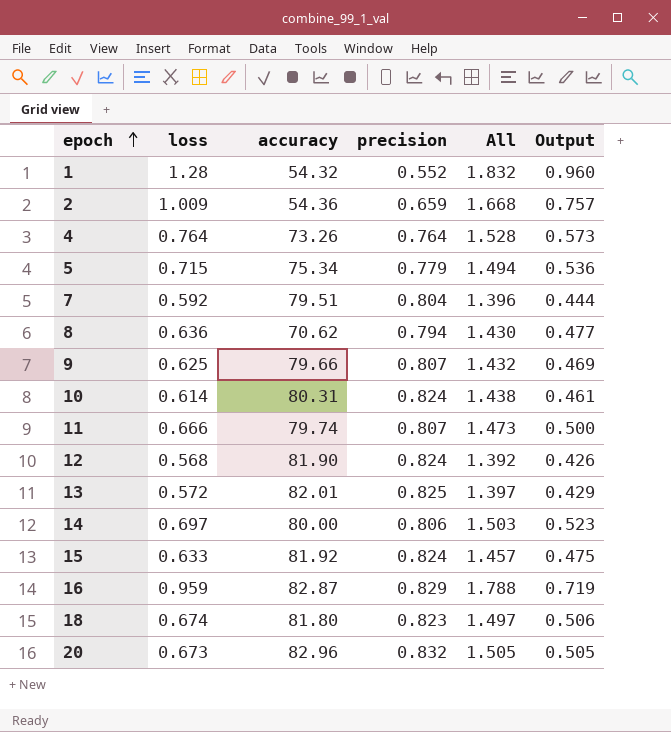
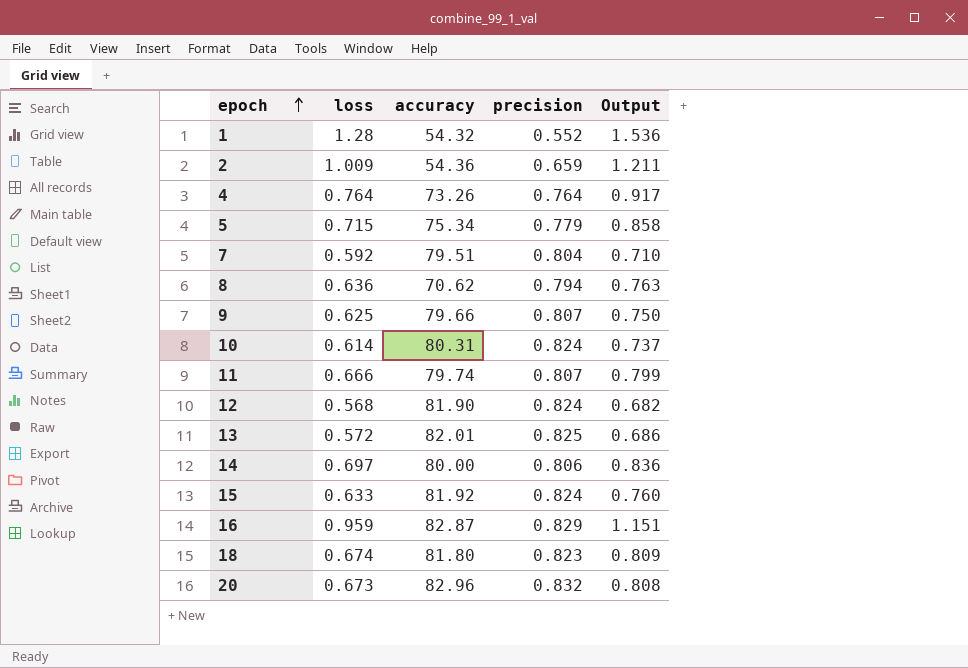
column All | formula: [loss] + [precision] -> none
column Output | formula: [loss] * 0.75 -> [loss] * 1.2

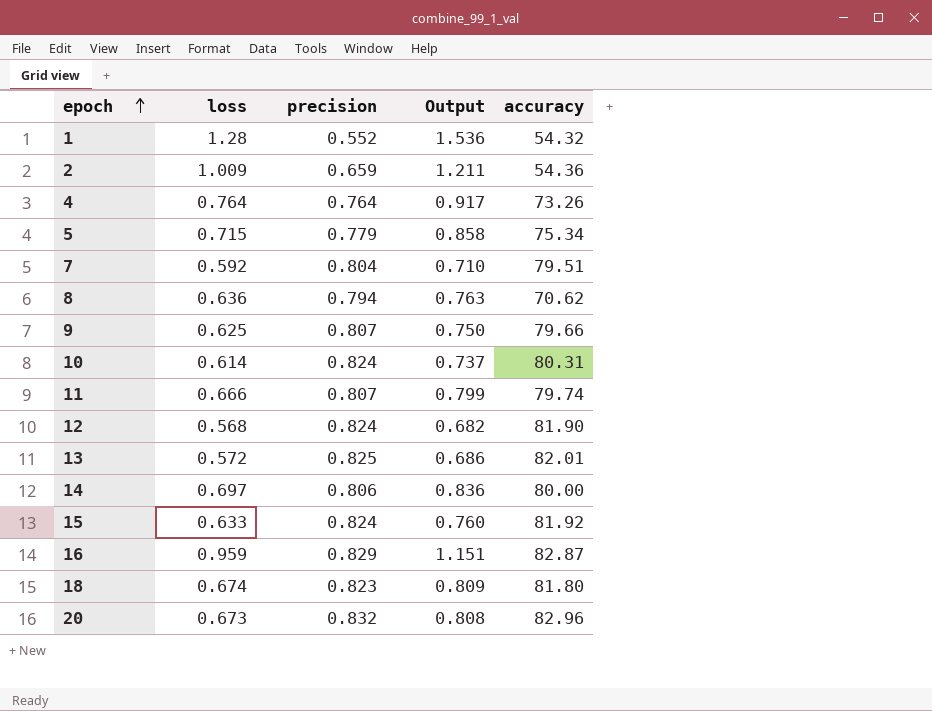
column accuracy | position: 3 -> 5

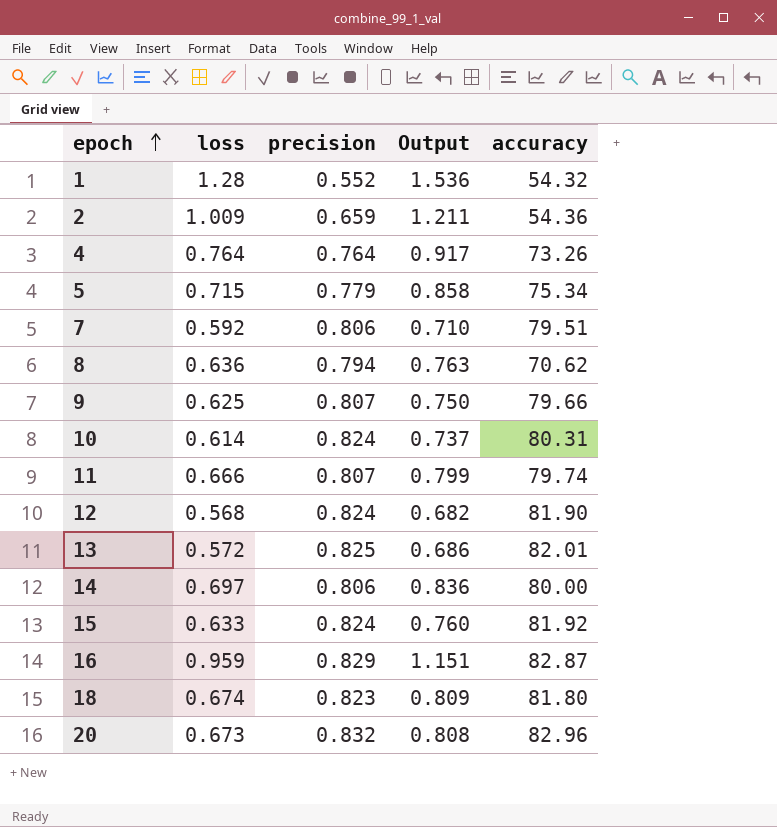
7 | precision: 0.804 -> 0.806

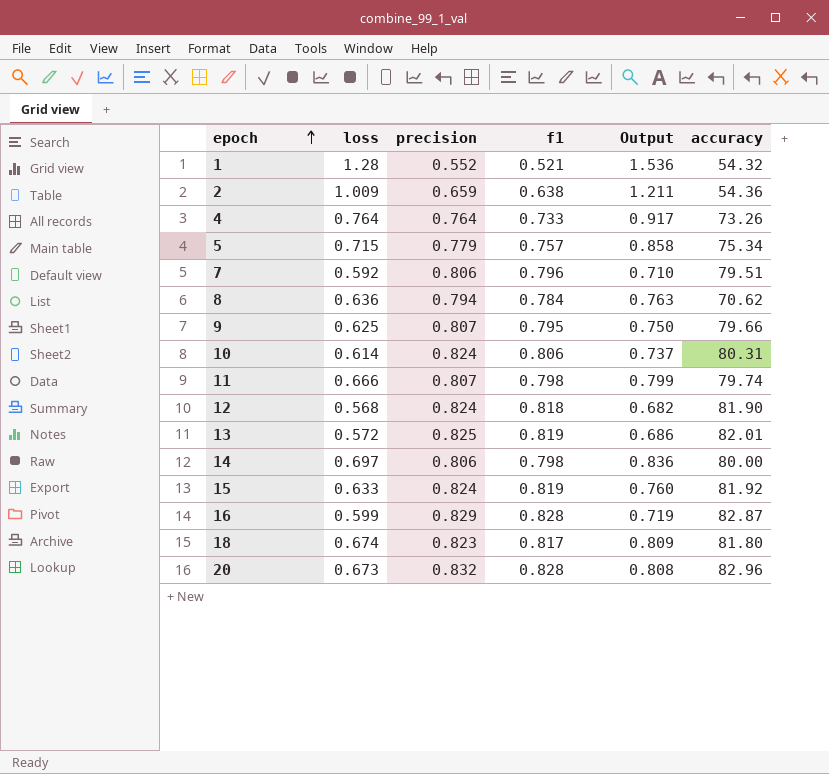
column f1 | position: none -> 4
16 | loss: 0.959 -> 0.599
16 | Output: 1.151 -> 0.719

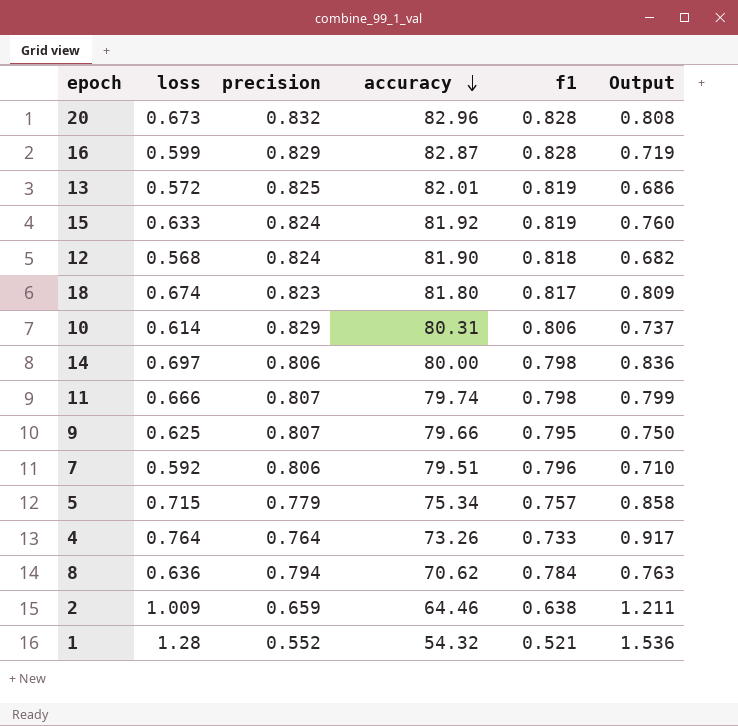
row order: epoch ascending -> accuracy descending
column accuracy | position: 6 -> 4
10 | precision: 0.824 -> 0.829
2 | accuracy: 54.36 -> 64.46

